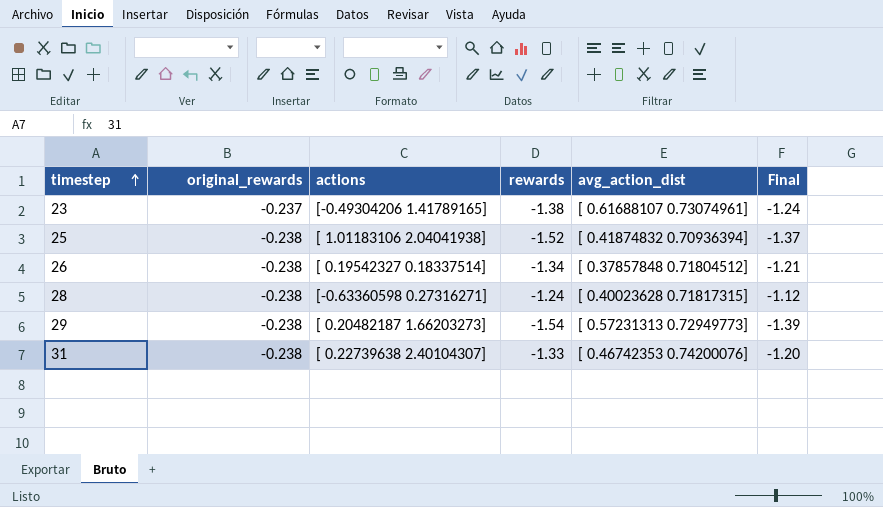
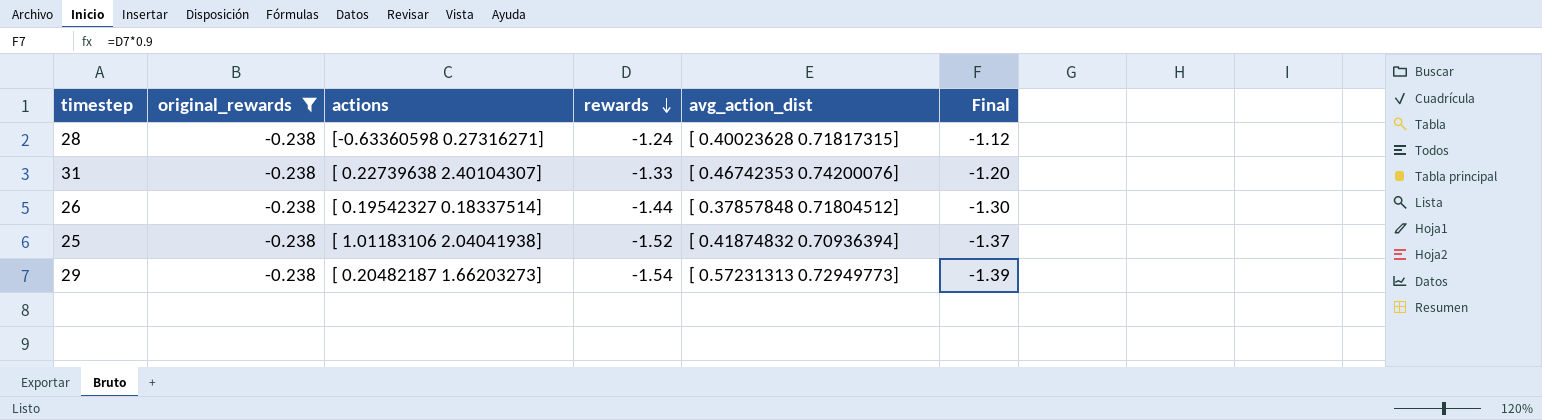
filter: none -> original_rewards = -0.238
row order: timestep ascending -> rewards descending
26 | rewards: -1.34 -> -1.44
26 | Final: -1.21 -> -1.30

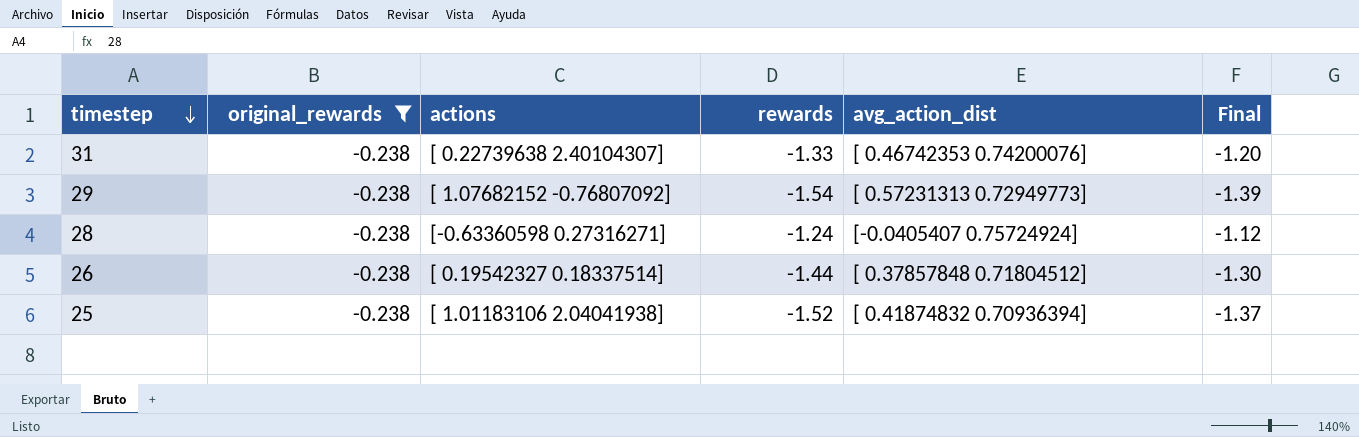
row order: rewards descending -> timestep descending
29 | actions: [ 0.20482187 1.66203273] -> [ 1.07682152 -0.76807092]
28 | avg_action_dist: [ 0.40023628 0.71817315] -> [-0.0405407 0.75724924]

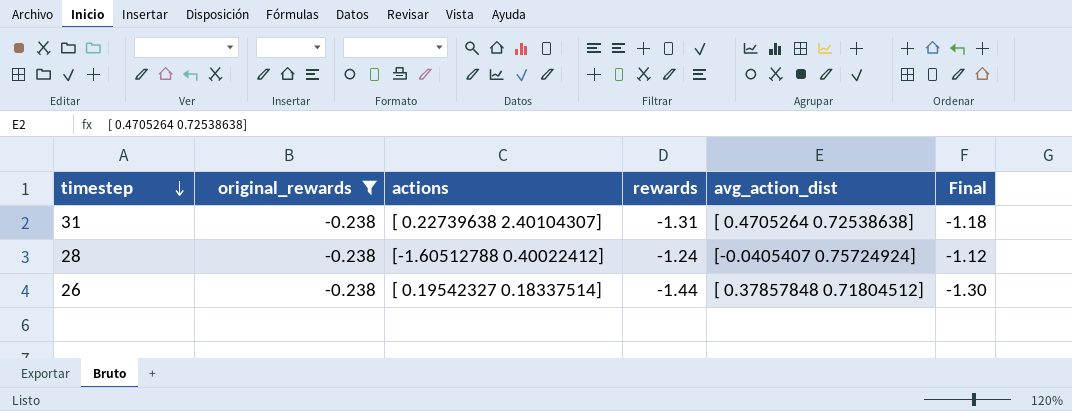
row 29: -0.238 | [ 1.07682152 -0.76807092] | -1.54 | [ 0.57231313 0.72949773] | -1.39 -> none
row 25: -0.238 | [ 1.01183106 2.04041938] | -1.52 | [ 0.41874832 0.70936394] | -1.37 -> none
31 | rewards: -1.33 -> -1.31
31 | avg_action_dist: [ 0.46742353 0.74200076] -> [ 0.4705264 0.72538638]
31 | Final: -1.20 -> -1.18
28 | actions: [-0.63360598 0.27316271] -> [-1.60512788 0.40022412]

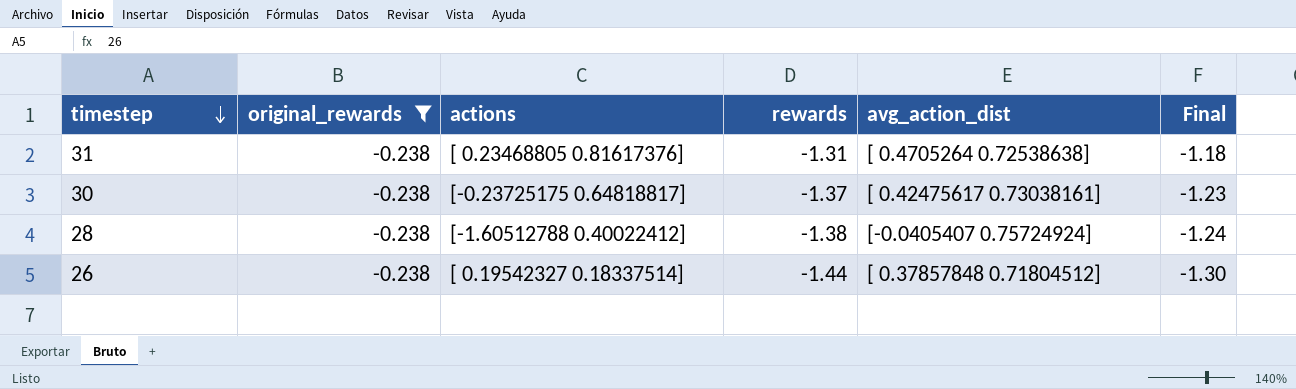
31 | actions: [ 0.22739638 2.40104307] -> [ 0.23468805 0.81617376]
row 30: none -> -0.238 | [-0.23725175 0.64818817] | -1.37 | [ 0.42475617 0.73038161] | -1.23
28 | rewards: -1.24 -> -1.38
28 | Final: -1.12 -> -1.24

